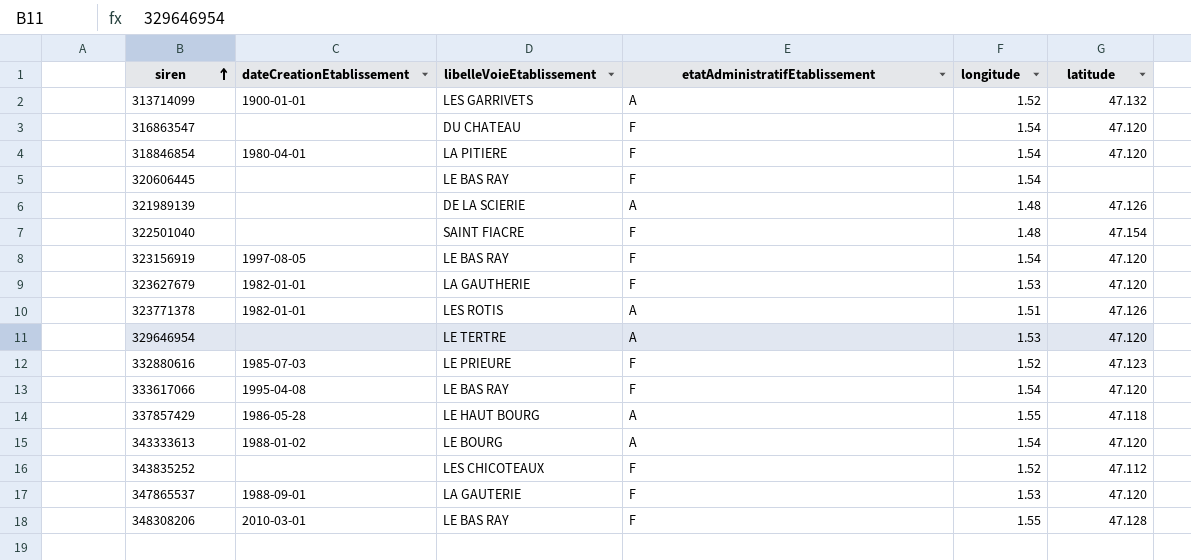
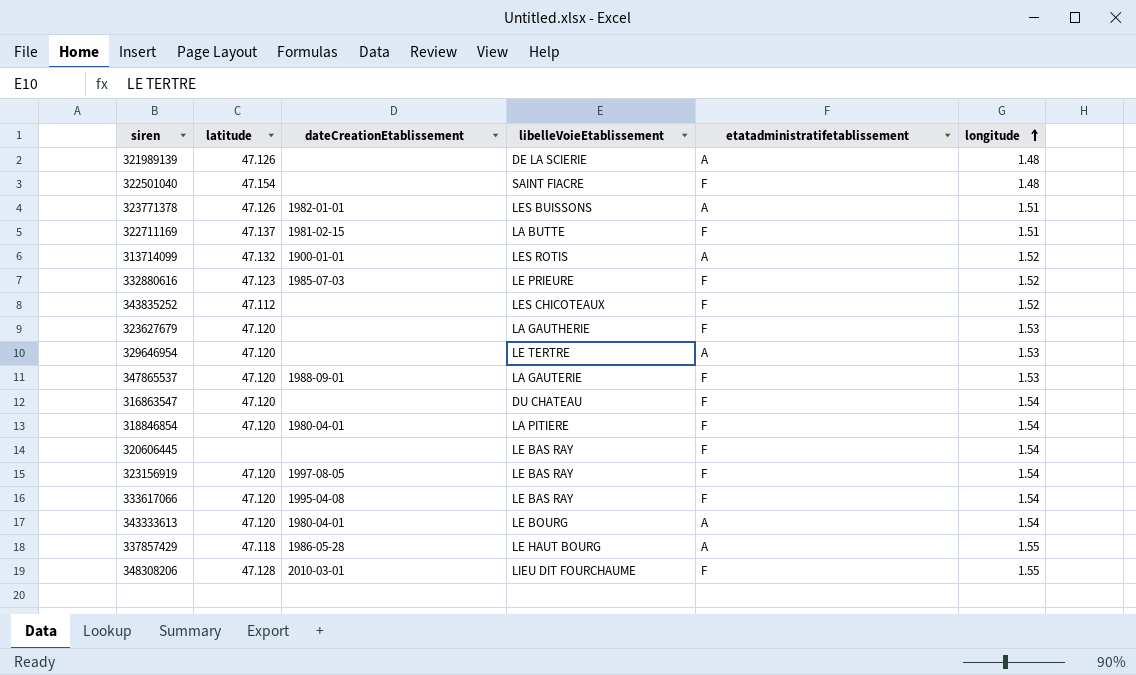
row order: siren ascending -> longitude ascending
column latitude | position: 6 -> 2
column name: etatAdministratifEtablissement -> etatadministratifetablissement
323771378 | libelleVoieEtablissement: LES ROTIS -> LES BUISSONS
row 322711169: none -> 47.137 | 1981-02-15 | LA BUTTE | F | 1.51
313714099 | libelleVoieEtablissement: LES GARRIVETS -> LES ROTIS
323627679 | dateCreationEtablissement: 1982-01-01 -> none
343333613 | dateCreationEtablissement: 1988-01-02 -> 1980-04-01
348308206 | libelleVoieEtablissement: LE BAS RAY -> LIEU DIT FOURCHAUME

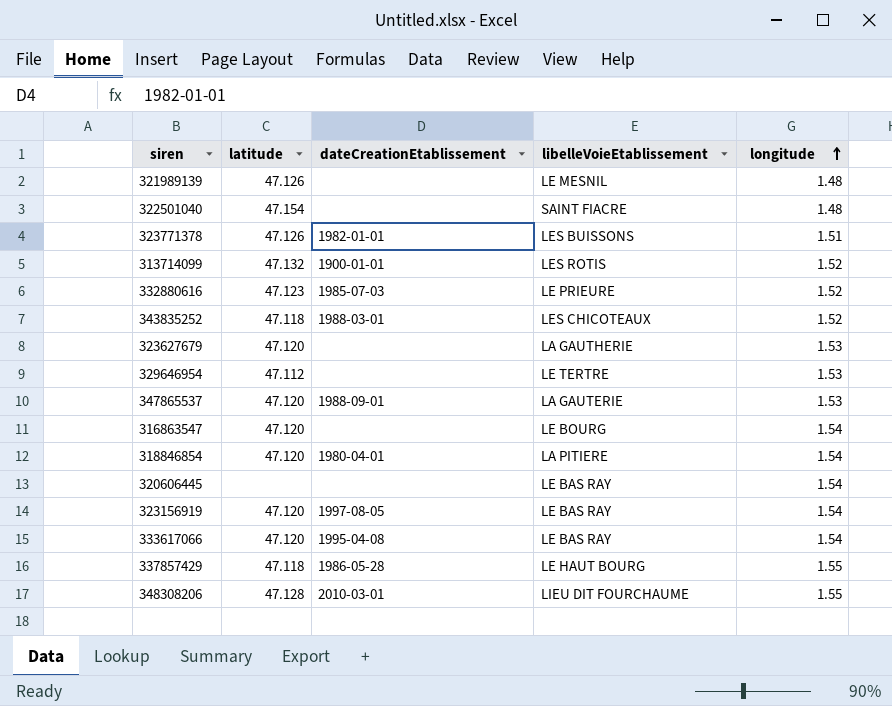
column etatadministratifetablissement | position: 5 -> none
row 322711169: 47.137 | 1981-02-15 | LA BUTTE | F | 1.51 -> none
row 343333613: 47.120 | 1980-04-01 | LE BOURG | A | 1.54 -> none
321989139 | libelleVoieEtablissement: DE LA SCIERIE -> LE MESNIL
343835252 | latitude: 47.112 -> 47.118
343835252 | dateCreationEtablissement: none -> 1988-03-01
329646954 | latitude: 47.120 -> 47.112
316863547 | libelleVoieEtablissement: DU CHATEAU -> LE BOURG

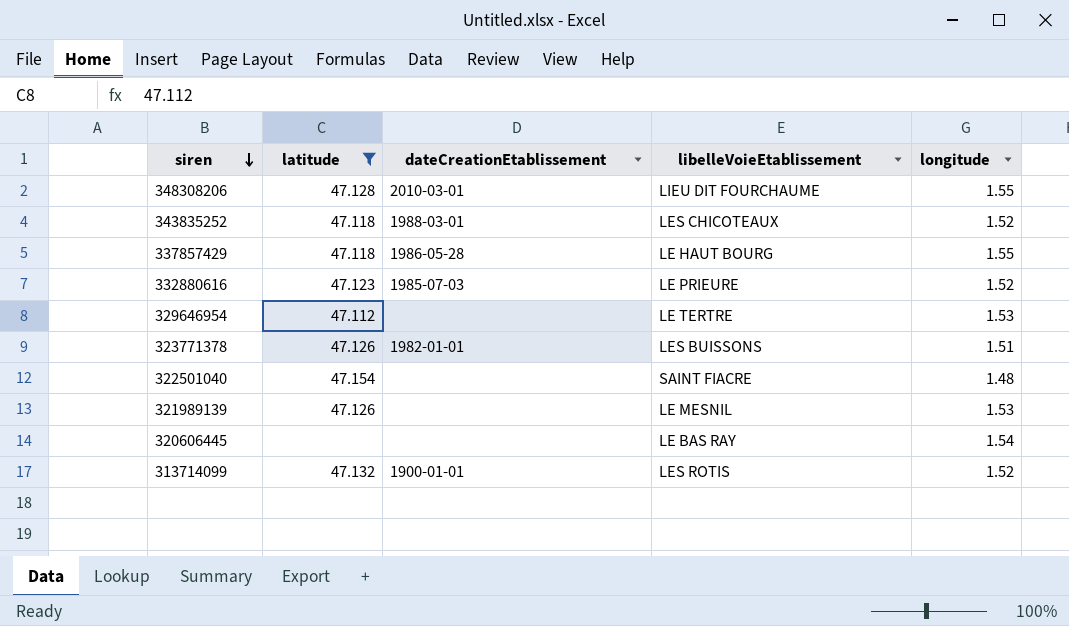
filter: none -> latitude != 47.120
row order: longitude ascending -> siren descending
321989139 | longitude: 1.48 -> 1.53

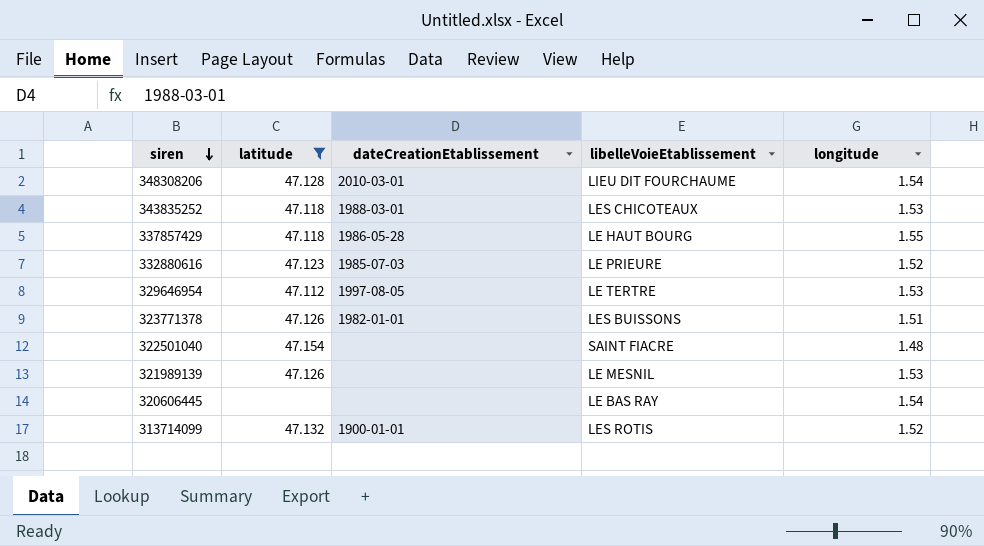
348308206 | longitude: 1.55 -> 1.54
343835252 | longitude: 1.52 -> 1.53
329646954 | dateCreationEtablissement: none -> 1997-08-05

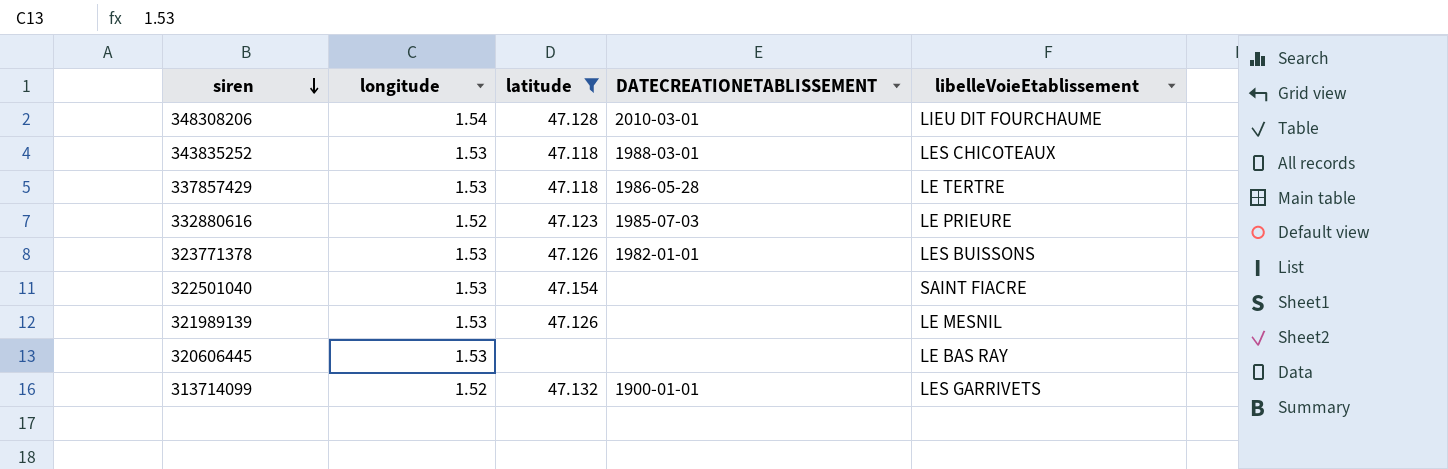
column longitude | position: 5 -> 2
column name: dateCreationEtablissement -> DATECREATIONETABLISSEMENT
row 329646954: 47.112 | 1997-08-05 | LE TERTRE | 1.53 -> none
337857429 | longitude: 1.55 -> 1.53
337857429 | libelleVoieEtablissement: LE HAUT BOURG -> LE TERTRE
323771378 | longitude: 1.51 -> 1.53
322501040 | longitude: 1.48 -> 1.53
320606445 | longitude: 1.54 -> 1.53
313714099 | libelleVoieEtablissement: LES ROTIS -> LES GARRIVETS

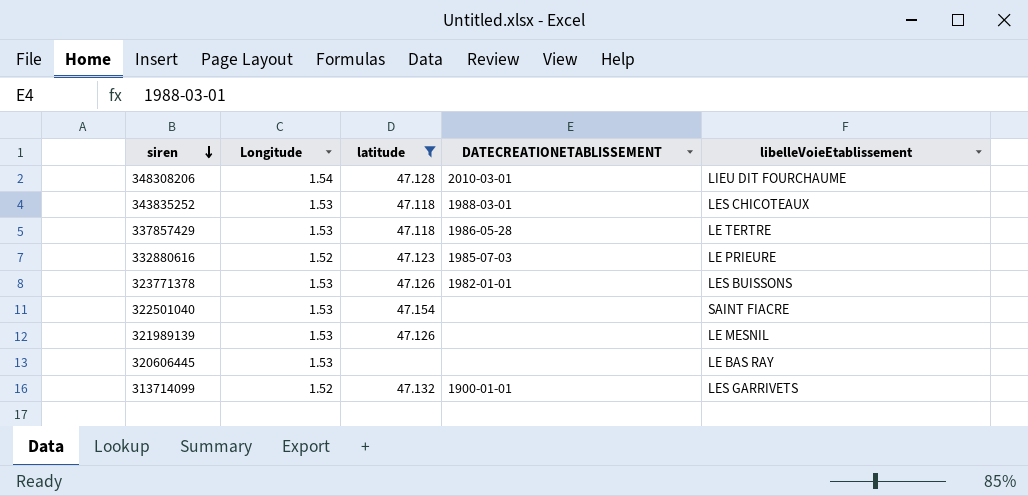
column name: longitude -> Longitude

